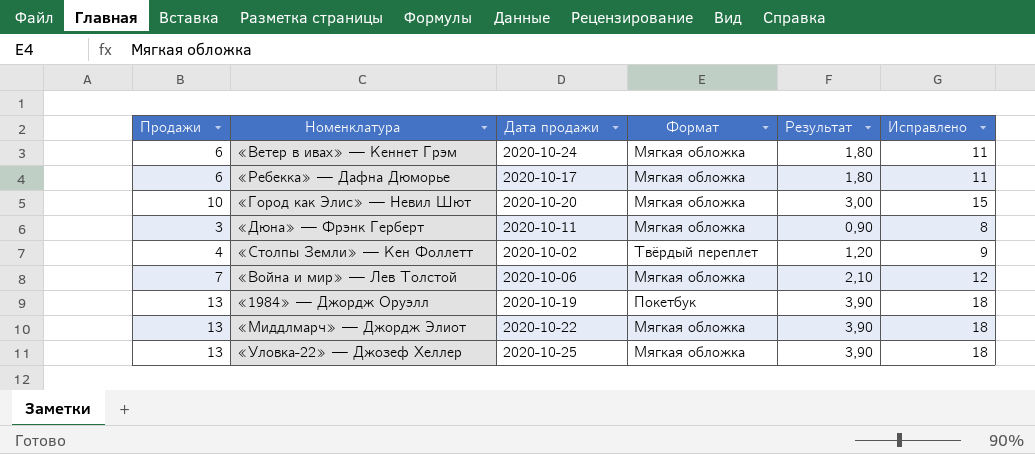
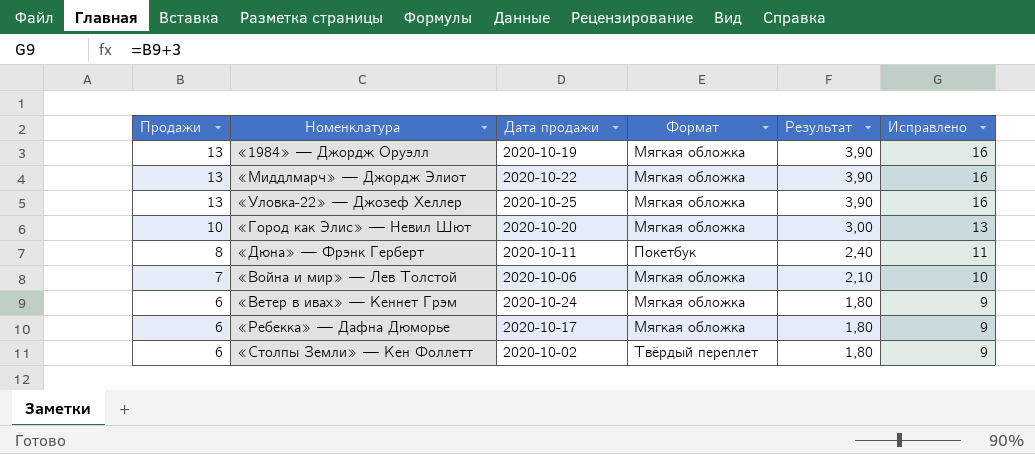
row order: none -> Продажи descending
column Исправлено | formula: [Продажи] + 5 -> [Продажи] + 3
«1984» — Джордж Оруэлл | Формат: Покетбук -> Мягкая обложка
«Дюна» — Фрэнк Герберт | Продажи: 3 -> 8
«Дюна» — Фрэнк Герберт | Формат: Мягкая обложка -> Покетбук
«Дюна» — Фрэнк Герберт | Результат: 0,90 -> 2,40
«Столпы Земли» — Кен Фоллетт | Продажи: 4 -> 6
«Столпы Земли» — Кен Фоллетт | Результат: 1,20 -> 1,80

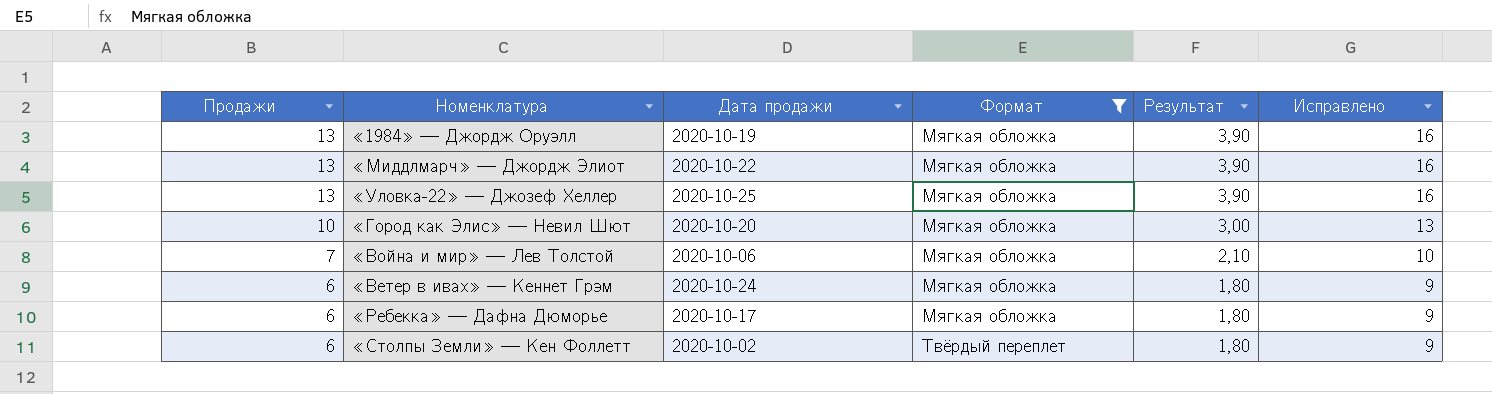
filter: none -> Формат != Покетбук

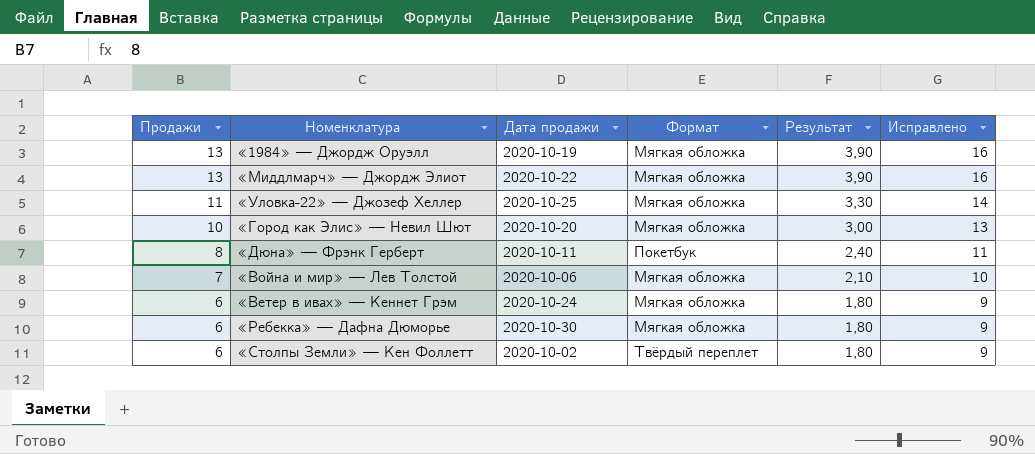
filter: Формат != Покетбук -> none
«Уловка-22» — Джозеф Хеллер | Продажи: 13 -> 11
«Уловка-22» — Джозеф Хеллер | Результат: 3,90 -> 3,30
«Уловка-22» — Джозеф Хеллер | Исправлено: 16 -> 14
«Ребекка» — Дафна Дюморье | Дата продажи: 2020-10-17 -> 2020-10-30

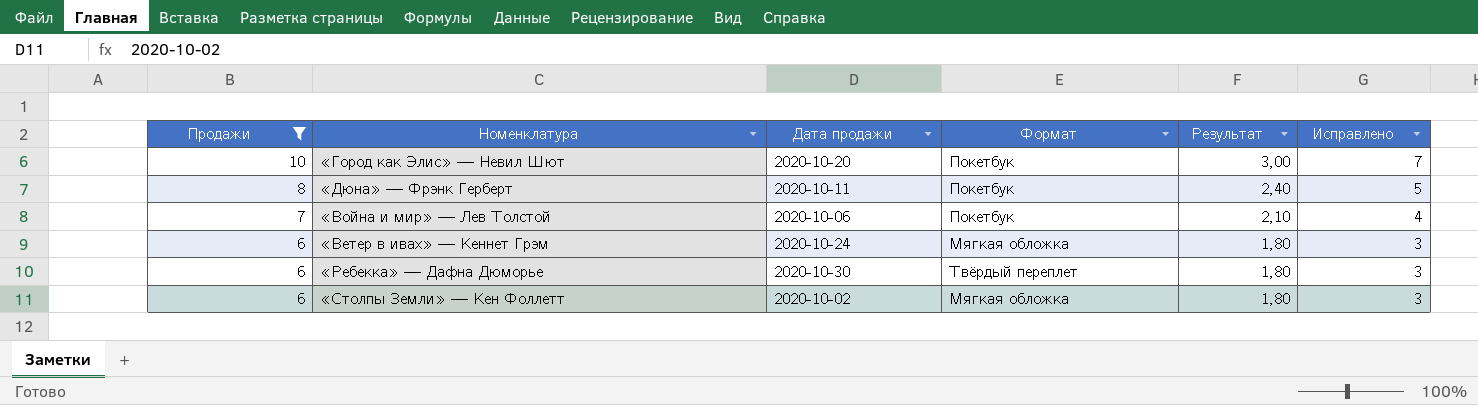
filter: none -> Продажи <= 10
column Исправлено | formula: [Продажи] + 3 -> [Продажи] - 3
«Город как Элис» — Невил Шют | Формат: Мягкая обложка -> Покетбук
«Война и мир» — Лев Толстой | Формат: Мягкая обложка -> Покетбук
«Ребекка» — Дафна Дюморье | Формат: Мягкая обложка -> Твёрдый переплет
«Столпы Земли» — Кен Фоллетт | Формат: Твёрдый переплет -> Мягкая обложка

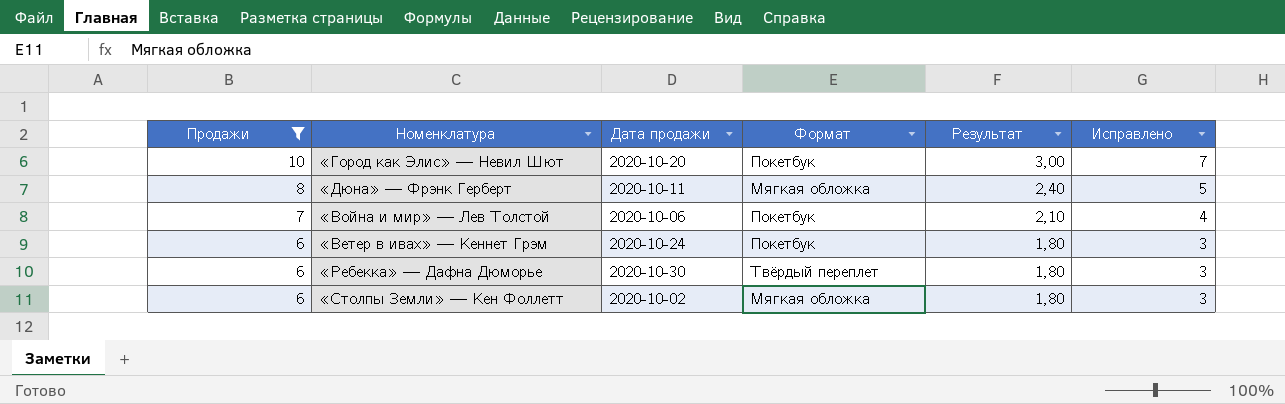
«Дюна» — Фрэнк Герберт | Формат: Покетбук -> Мягкая обложка
«Ветер в ивах» — Кеннет Грэм | Формат: Мягкая обложка -> Покетбук

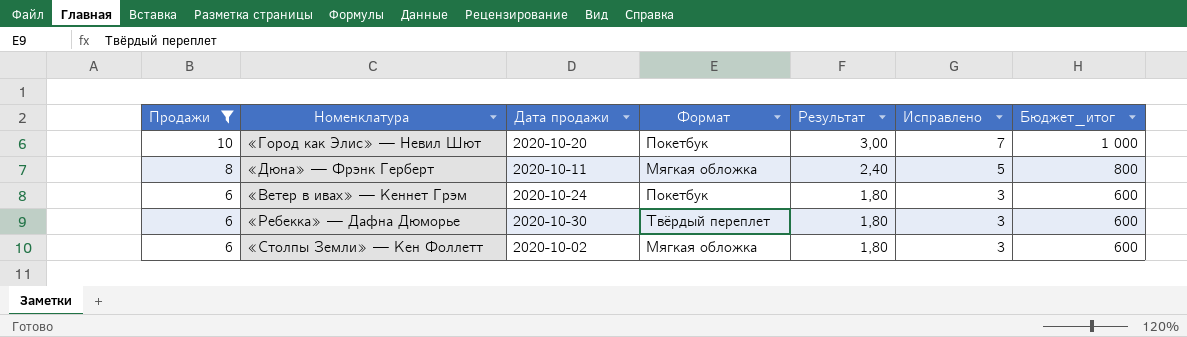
column Бюджет_итог | formula: none -> [Продажи] * 100
row «Война и мир» — Лев Толстой: 7 | 2020-10-06 | Покетбук | 2,10 | 4 -> none

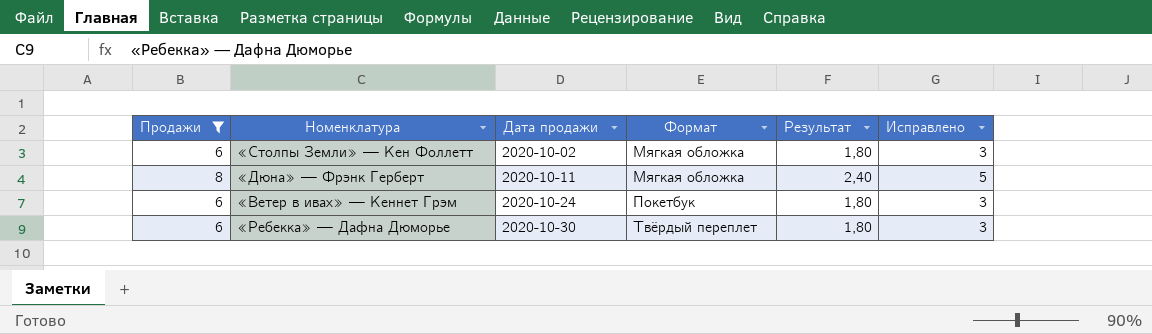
row order: Продажи descending -> Дата продажи ascending
column Бюджет_итог | formula: [Продажи] * 100 -> none
row «Город как Элис» — Невил Шют: 10 | 2020-10-20 | Покетбук | 3,00 | 7 | 1 000 -> none

